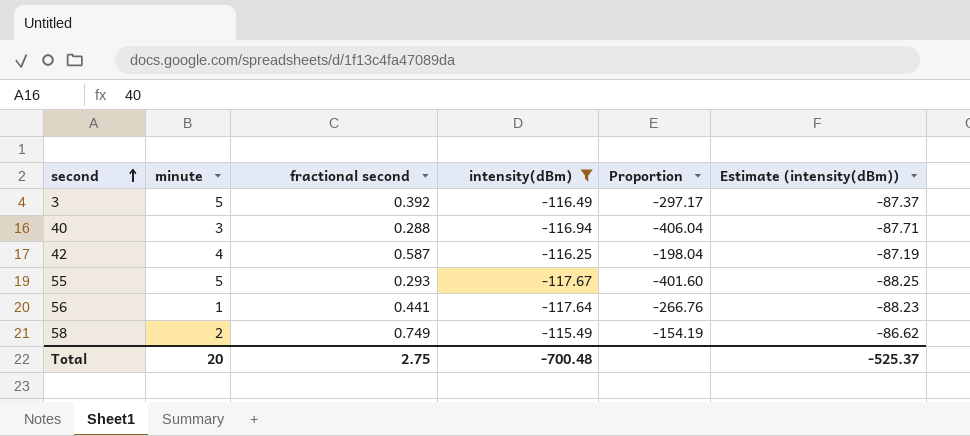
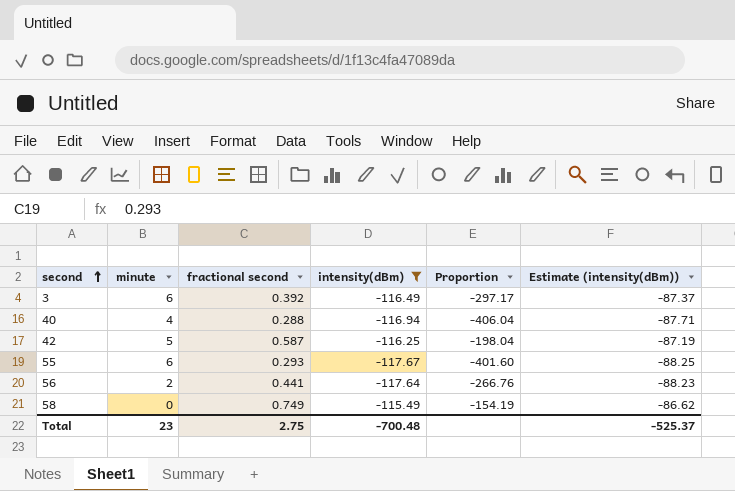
3 | minute: 5 -> 6
40 | minute: 3 -> 4
42 | minute: 4 -> 5
55 | minute: 5 -> 6
56 | minute: 1 -> 2
58 | minute: 2 -> 0
Total | minute: 20 -> 23

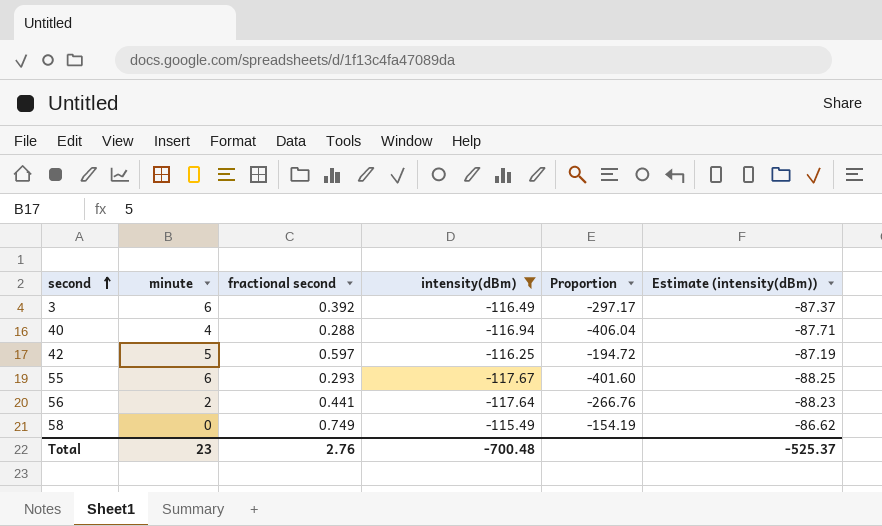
42 | fractional second: 0.587 -> 0.597
42 | Proportion: -198.04 -> -194.72
Total | fractional second: 2.75 -> 2.76

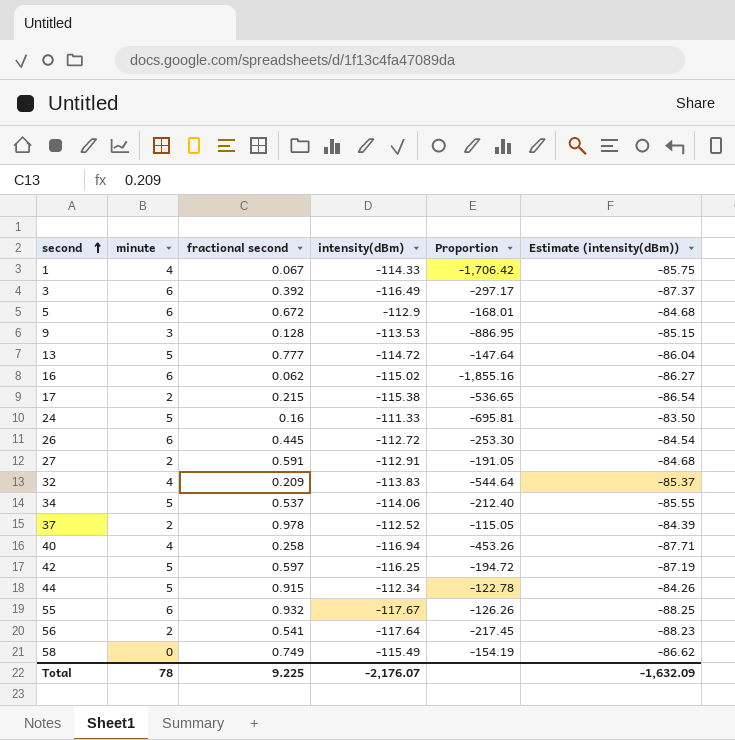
filter: intensity(dBm) <= -115.49 -> none
40 | fractional second: 0.288 -> 0.258
40 | Proportion: -406.04 -> -453.26
55 | fractional second: 0.293 -> 0.932
55 | Proportion: -401.60 -> -126.26
56 | fractional second: 0.441 -> 0.541
56 | Proportion: -266.76 -> -217.45
Total | minute: 23 -> 78
Total | fractional second: 2.76 -> 9.225
Total | intensity(dBm): -700.48 -> -2,176.07
Total | Estimate (intensity(dBm)): -525.37 -> -1,632.09

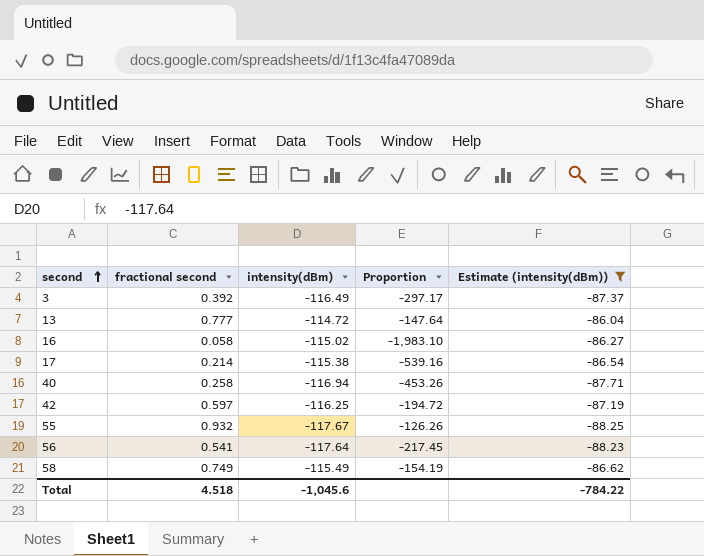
filter: none -> Estimate (intensity(dBm)) <= -86.04
column minute | position: 2 -> none
16 | fractional second: 0.062 -> 0.058
16 | Proportion: -1,855.16 -> -1,983.10
17 | fractional second: 0.215 -> 0.214
17 | Proportion: -536.65 -> -539.16
Total | fractional second: 9.225 -> 4.518
Total | intensity(dBm): -2,176.07 -> -1,045.6
Total | Estimate (intensity(dBm)): -1,632.09 -> -784.22

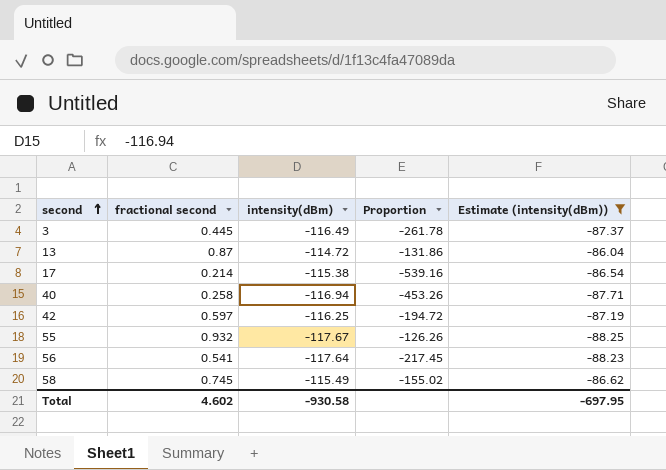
row 16: 0.058 | -115.02 | -1,983.10 | -86.27 -> none
3 | fractional second: 0.392 -> 0.445
3 | Proportion: -297.17 -> -261.78
13 | fractional second: 0.777 -> 0.87
13 | Proportion: -147.64 -> -131.86
58 | fractional second: 0.749 -> 0.745
58 | Proportion: -154.19 -> -155.02
Total | fractional second: 4.518 -> 4.602
Total | intensity(dBm): -1,045.6 -> -930.58
Total | Estimate (intensity(dBm)): -784.22 -> -697.95

